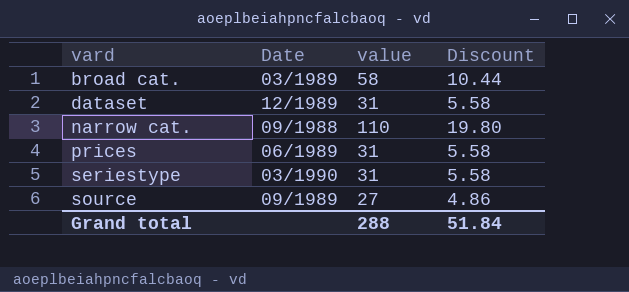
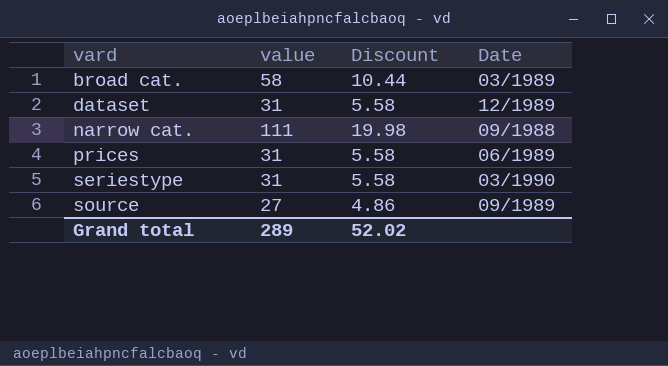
column Date | position: 2 -> 4
narrow cat. | value: 110 -> 111
narrow cat. | Discount: 19.80 -> 19.98
Grand total | value: 288 -> 289
Grand total | Discount: 51.84 -> 52.02

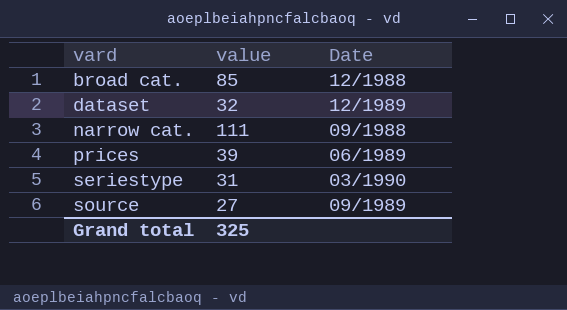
column Discount | formula: [value] * 0.18 -> none
broad cat. | value: 58 -> 85
broad cat. | Date: 03/1989 -> 12/1988
dataset | value: 31 -> 32
prices | value: 31 -> 39
Grand total | value: 289 -> 325

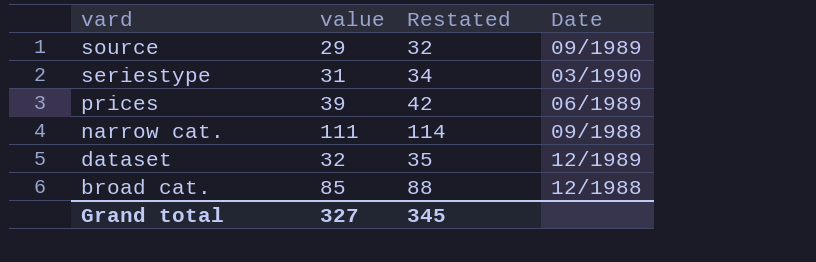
row order: vard ascending -> vard descending
column Restated | formula: none -> [value] + 3
source | value: 27 -> 29
Grand total | value: 325 -> 327

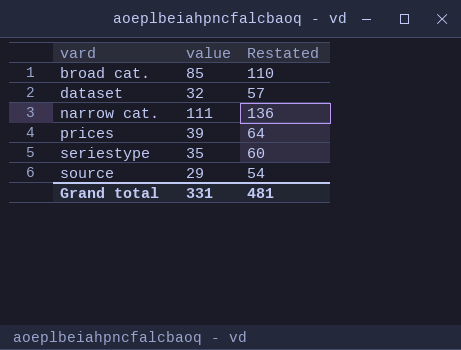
row order: vard descending -> vard ascending
column Date | position: 4 -> none
column Restated | formula: [value] + 3 -> [value] + 25
seriestype | value: 31 -> 35
Grand total | value: 327 -> 331
Grand total | Restated: 345 -> 481

